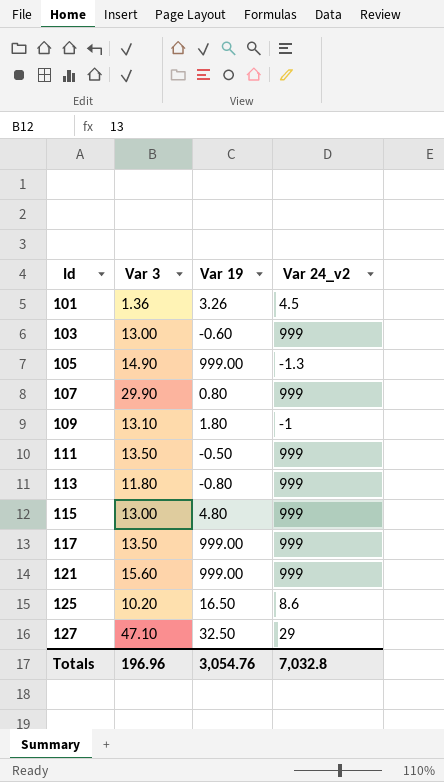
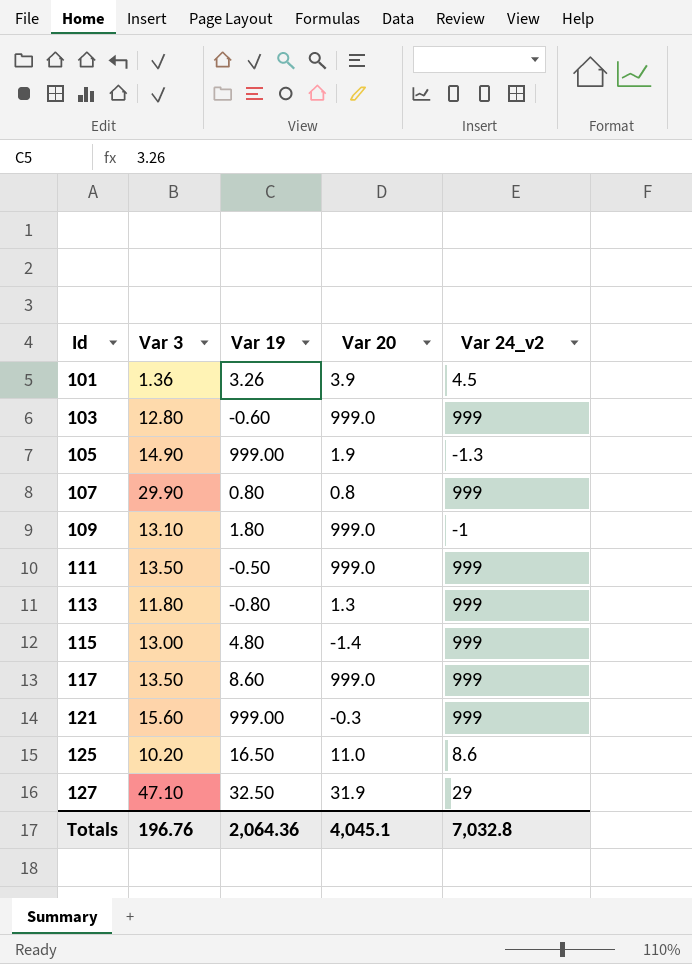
column Var 20 | position: none -> 4
103 | Var 3: 13.00 -> 12.80
117 | Var 19: 999.00 -> 8.60
Totals | Var 3: 196.96 -> 196.76
Totals | Var 19: 3,054.76 -> 2,064.36

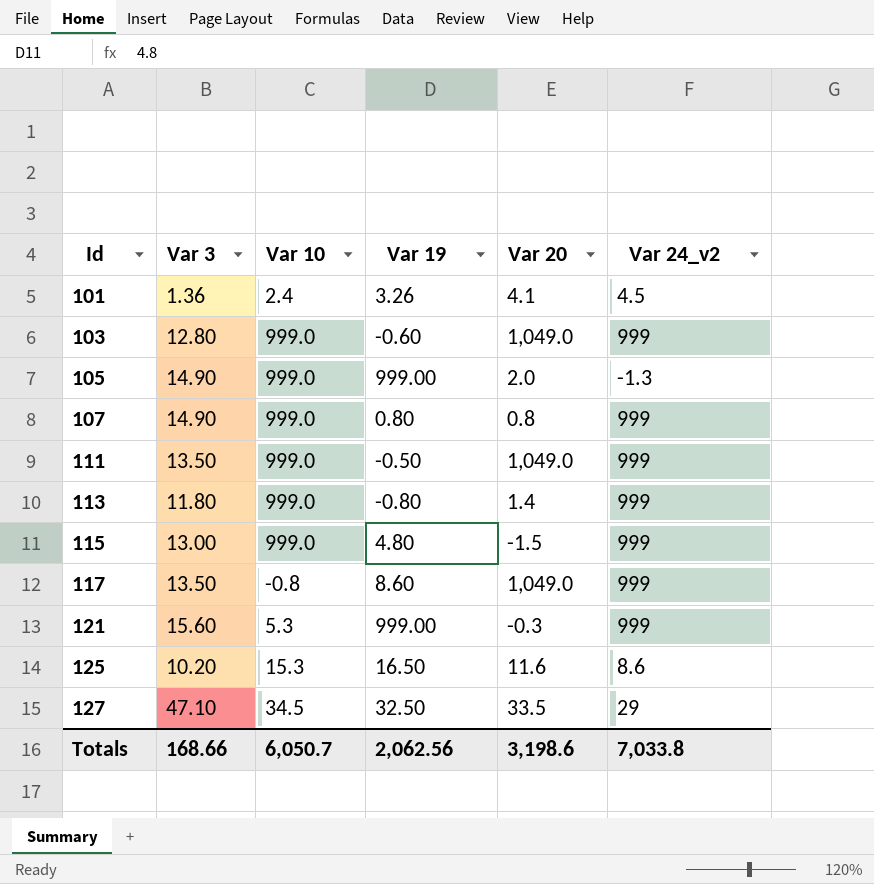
column Var 10 | position: none -> 3
row 109: 13.10 | 1.80 | 999.0 | -1 -> none
101 | Var 20: 3.9 -> 4.1
103 | Var 20: 999.0 -> 1,049.0
105 | Var 20: 1.9 -> 2.0
107 | Var 3: 29.90 -> 14.90
111 | Var 20: 999.0 -> 1,049.0
113 | Var 20: 1.3 -> 1.4
115 | Var 20: -1.4 -> -1.5
117 | Var 20: 999.0 -> 1,049.0
125 | Var 20: 11.0 -> 11.6
127 | Var 20: 31.9 -> 33.5
Totals | Var 3: 196.76 -> 168.66
Totals | Var 19: 2,064.36 -> 2,062.56
Totals | Var 20: 4,045.1 -> 3,198.6
Totals | Var 24_v2: 7,032.8 -> 7,033.8

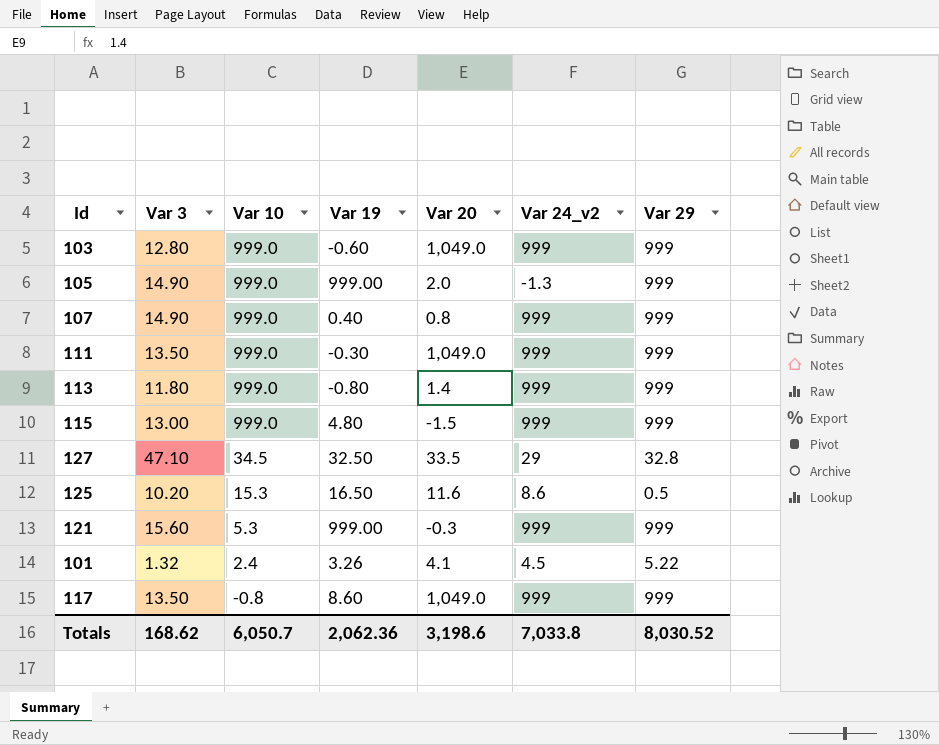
row order: Id ascending -> Var 10 descending
column Var 29 | position: none -> 7
107 | Var 19: 0.80 -> 0.40
111 | Var 19: -0.50 -> -0.30
101 | Var 3: 1.36 -> 1.32
Totals | Var 3: 168.66 -> 168.62
Totals | Var 19: 2,062.56 -> 2,062.36

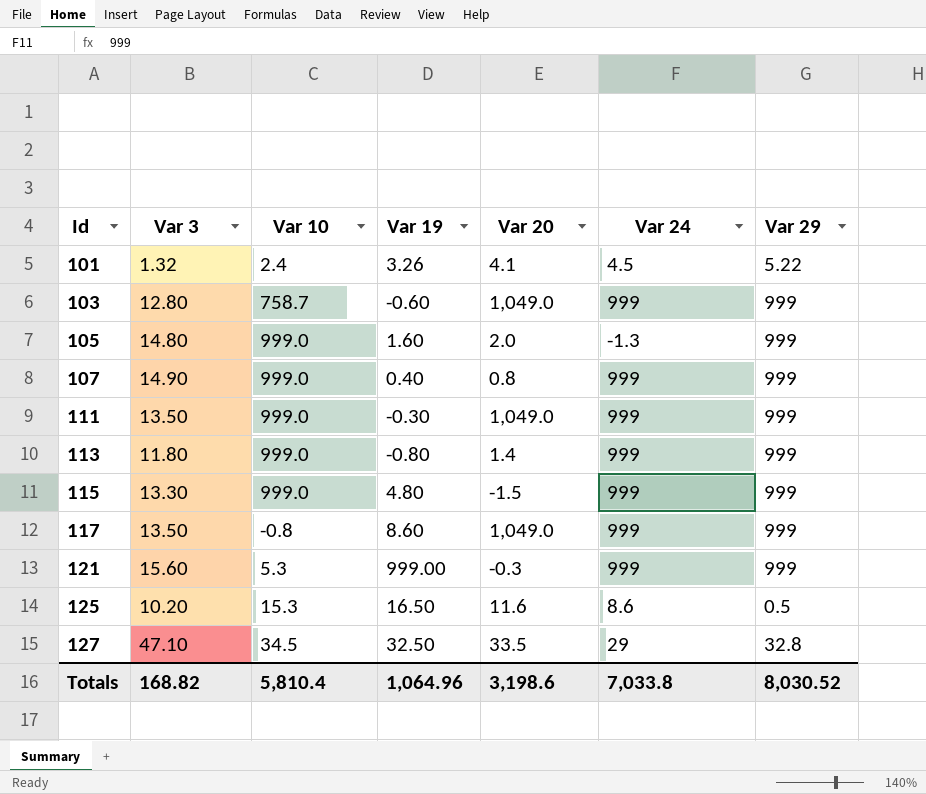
row order: Var 10 descending -> Id ascending
column name: Var 24_v2 -> Var 24
103 | Var 10: 999.0 -> 758.7
105 | Var 3: 14.90 -> 14.80
105 | Var 19: 999.00 -> 1.60
115 | Var 3: 13.00 -> 13.30
Totals | Var 3: 168.62 -> 168.82
Totals | Var 10: 6,050.7 -> 5,810.4
Totals | Var 19: 2,062.36 -> 1,064.96

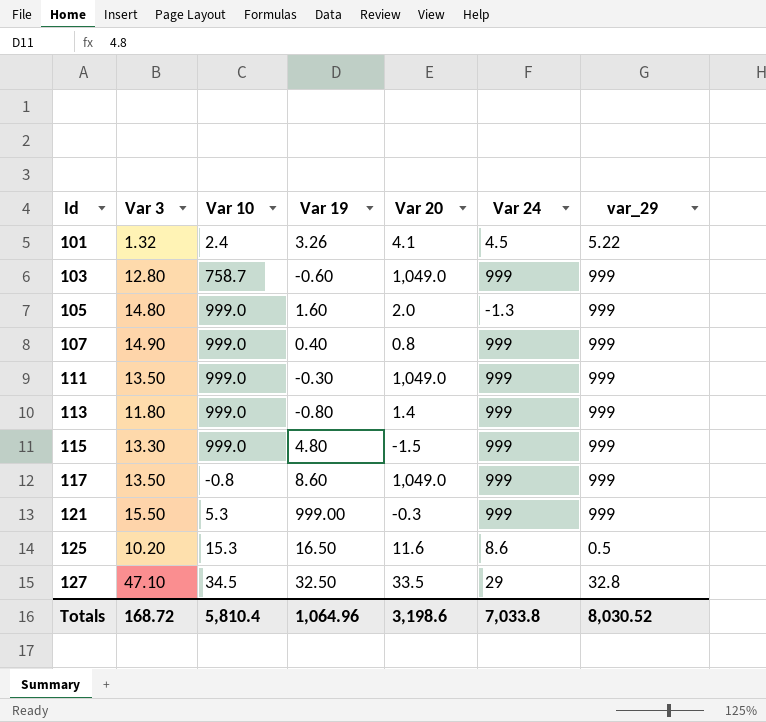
column name: Var 29 -> var_29
121 | Var 3: 15.60 -> 15.50
Totals | Var 3: 168.82 -> 168.72

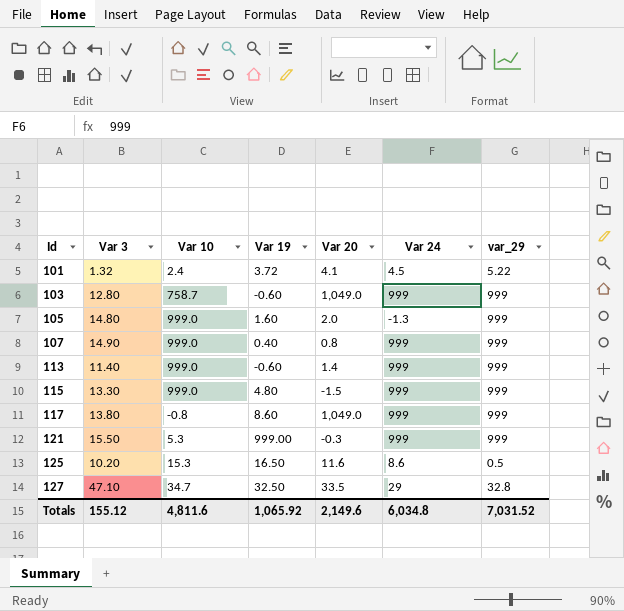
row 111: 13.50 | 999.0 | -0.30 | 1,049.0 | 999 | 999 -> none
101 | Var 19: 3.26 -> 3.72
113 | Var 3: 11.80 -> 11.40
113 | Var 19: -0.80 -> -0.60
117 | Var 3: 13.50 -> 13.80
127 | Var 10: 34.5 -> 34.7
Totals | Var 3: 168.72 -> 155.12
Totals | Var 10: 5,810.4 -> 4,811.6
Totals | Var 19: 1,064.96 -> 1,065.92
Totals | Var 20: 3,198.6 -> 2,149.6
Totals | Var 24: 7,033.8 -> 6,034.8
Totals | var_29: 8,030.52 -> 7,031.52

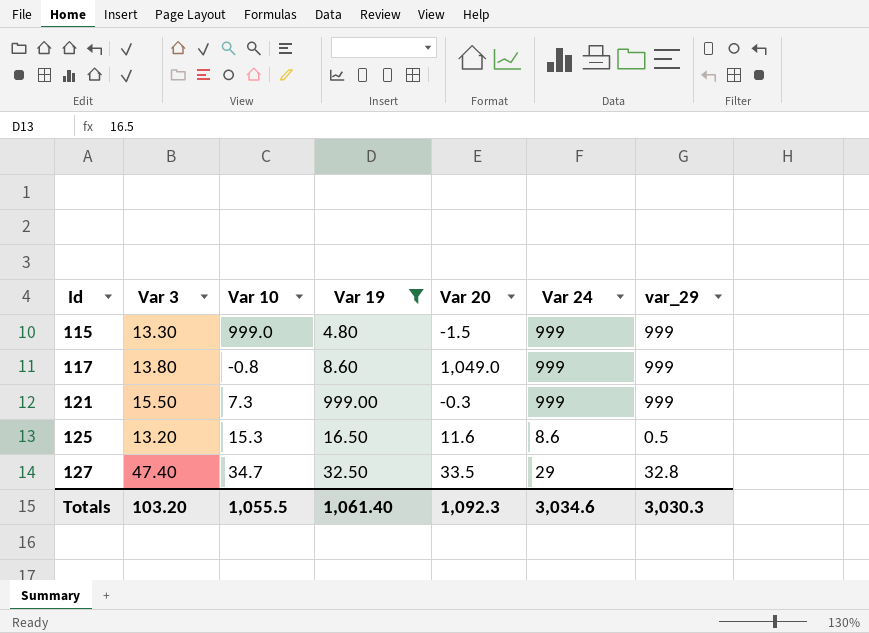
filter: none -> Var 19 >= 4.80
121 | Var 10: 5.3 -> 7.3
125 | Var 3: 10.20 -> 13.20
127 | Var 3: 47.10 -> 47.40
Totals | Var 3: 155.12 -> 103.20
Totals | Var 10: 4,811.6 -> 1,055.5
Totals | Var 19: 1,065.92 -> 1,061.40
Totals | Var 20: 2,149.6 -> 1,092.3
Totals | Var 24: 6,034.8 -> 3,034.6
Totals | var_29: 7,031.52 -> 3,030.3

